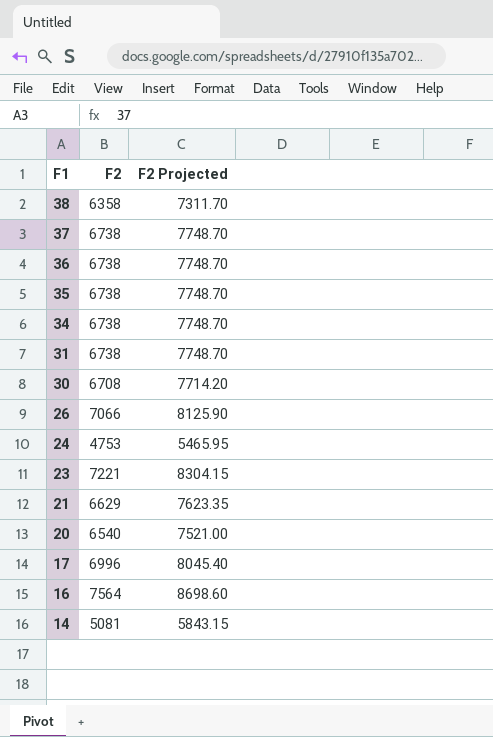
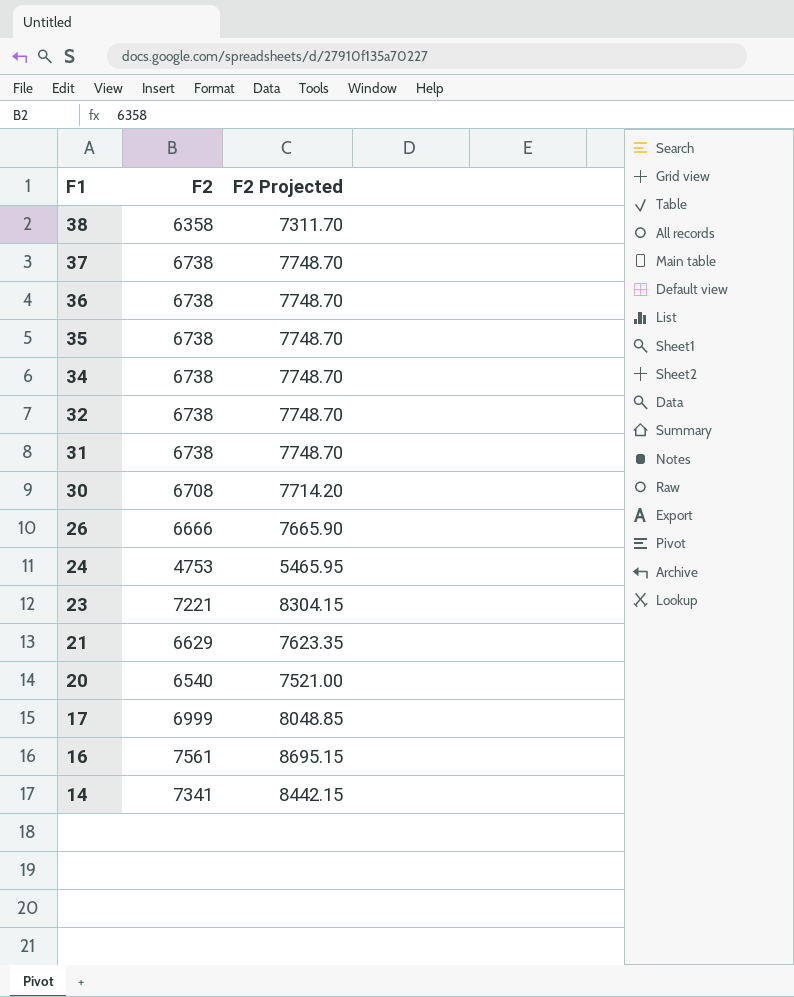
row 32: none -> 6738 | 7748.70
26 | F2: 7066 -> 6666
26 | F2 Projected: 8125.90 -> 7665.90
17 | F2: 6996 -> 6999
17 | F2 Projected: 8045.40 -> 8048.85
16 | F2: 7564 -> 7561
16 | F2 Projected: 8698.60 -> 8695.15
14 | F2: 5081 -> 7341
14 | F2 Projected: 5843.15 -> 8442.15

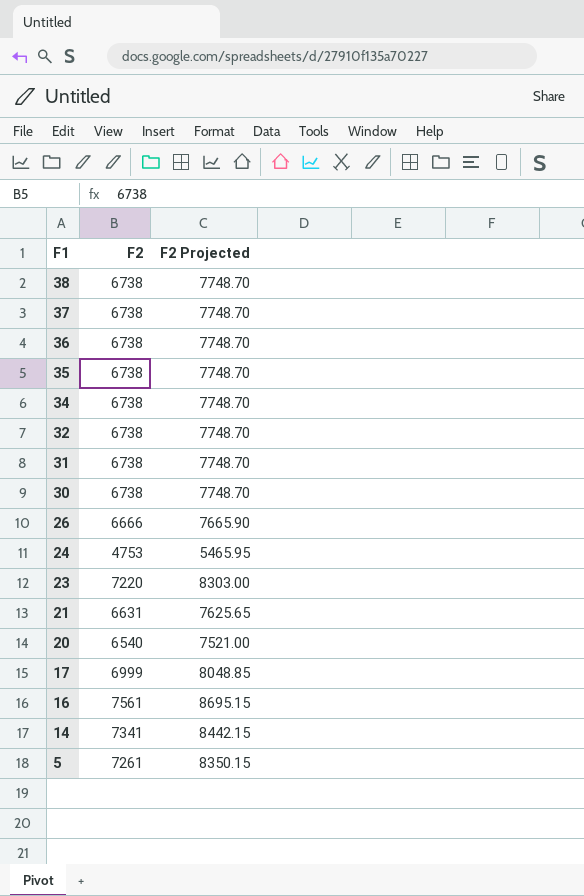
38 | F2: 6358 -> 6738
38 | F2 Projected: 7311.70 -> 7748.70
30 | F2: 6708 -> 6738
30 | F2 Projected: 7714.20 -> 7748.70
23 | F2: 7221 -> 7220
23 | F2 Projected: 8304.15 -> 8303.00
21 | F2: 6629 -> 6631
21 | F2 Projected: 7623.35 -> 7625.65
row 5: none -> 7261 | 8350.15

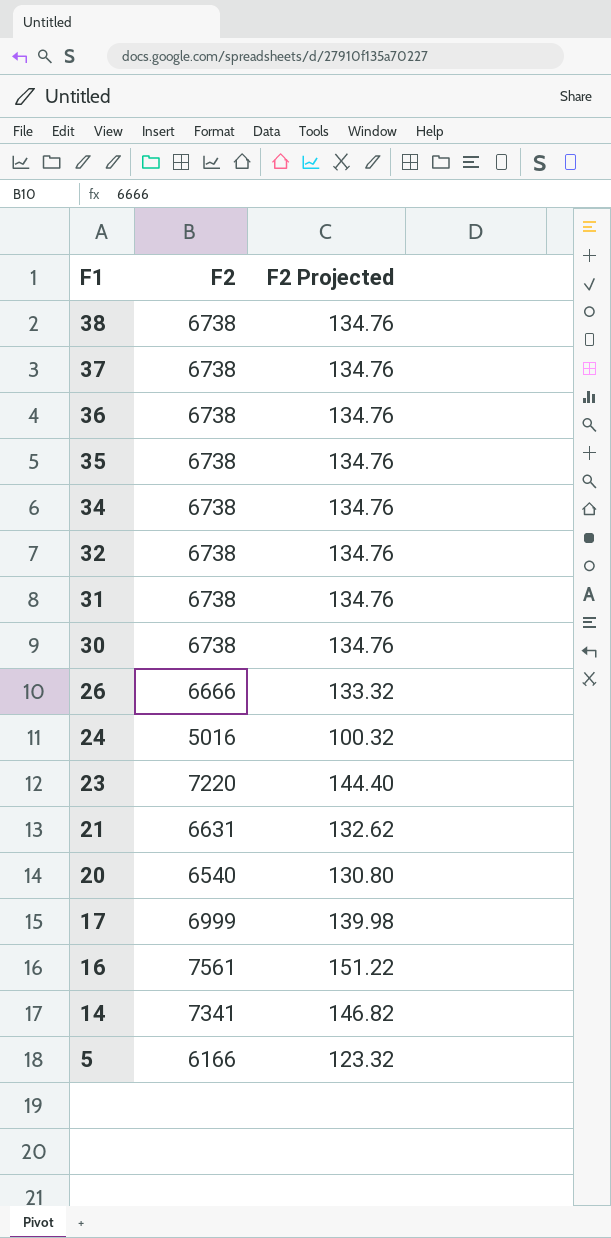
column F2 Projected | formula: [F2] * 1.15 -> [F2] * 0.02
24 | F2: 4753 -> 5016
5 | F2: 7261 -> 6166

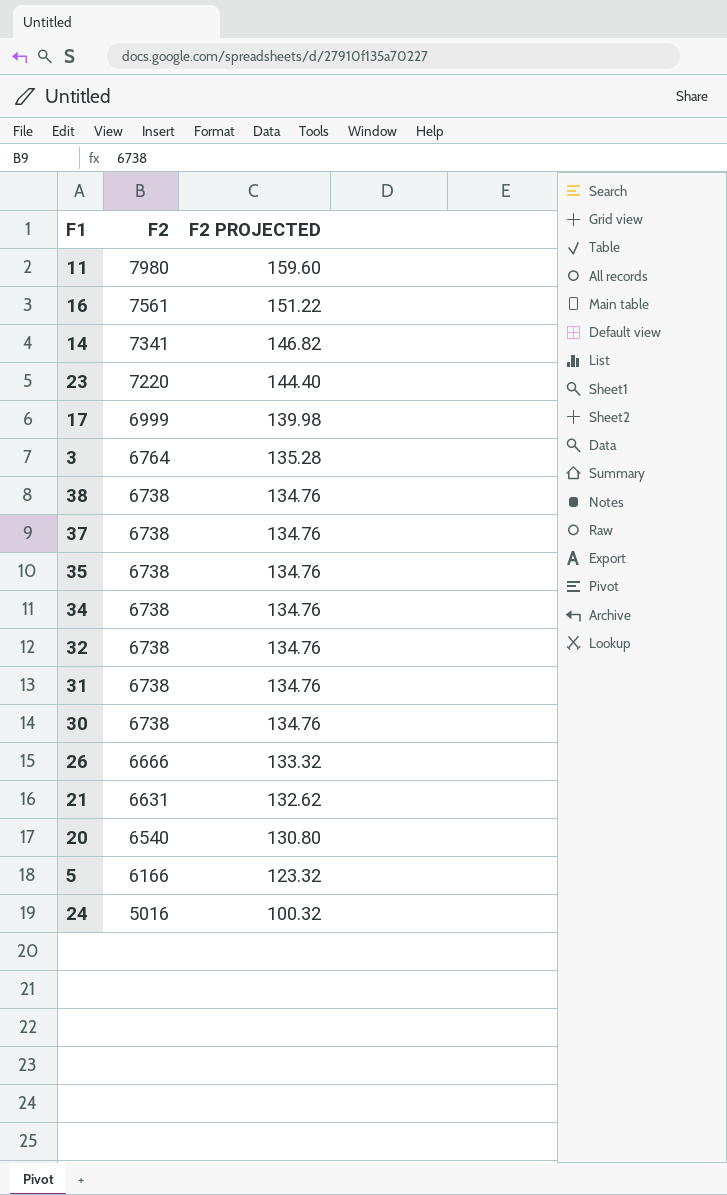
row order: F1 descending -> F2 descending
column name: F2 Projected -> F2 PROJECTED
row 36: 6738 | 134.76 -> none
row 11: none -> 7980 | 159.60
row 3: none -> 6764 | 135.28

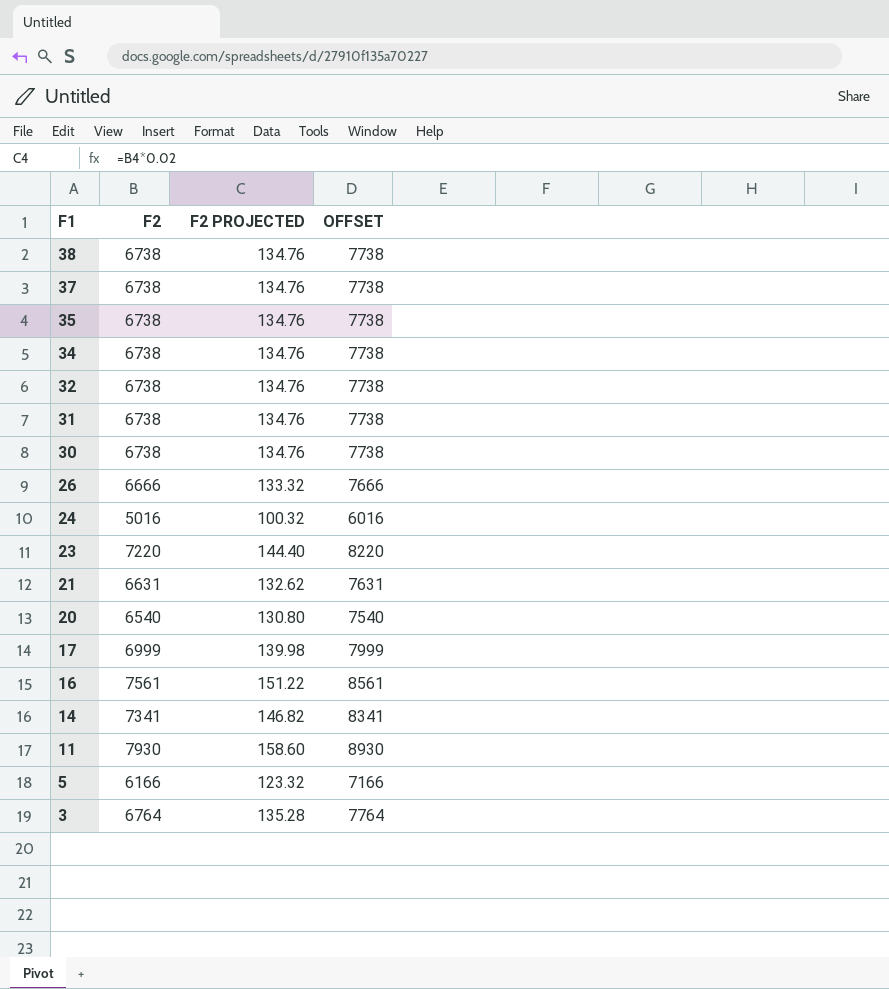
row order: F2 descending -> F1 descending
column OFFSET | formula: none -> [F2] + 1000
11 | F2: 7980 -> 7930
11 | F2 PROJECTED: 159.60 -> 158.60

